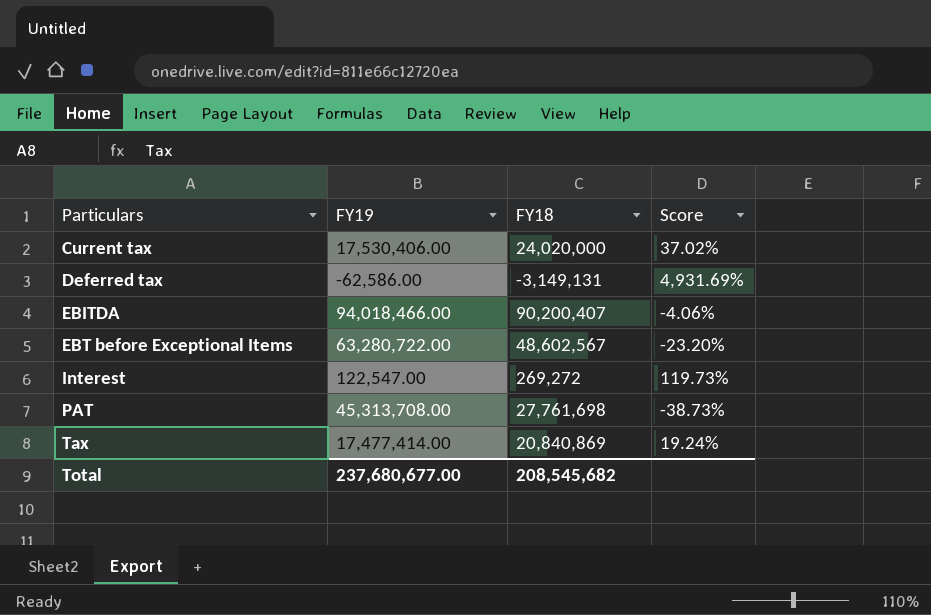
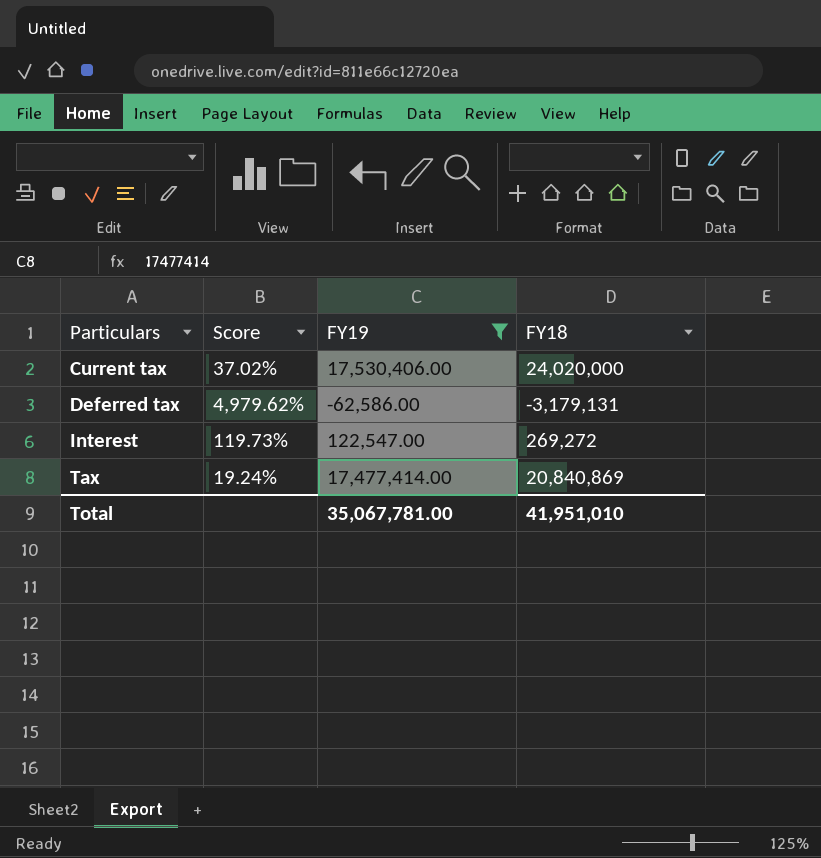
filter: none -> FY19 <= 17,530,406.00
column Score | position: 4 -> 2
Deferred tax | Score: 4,931.69% -> 4,979.62%
Deferred tax | FY18: -3,149,131 -> -3,179,131
Total | FY19: 237,680,677.00 -> 35,067,781.00
Total | FY18: 208,545,682 -> 41,951,010

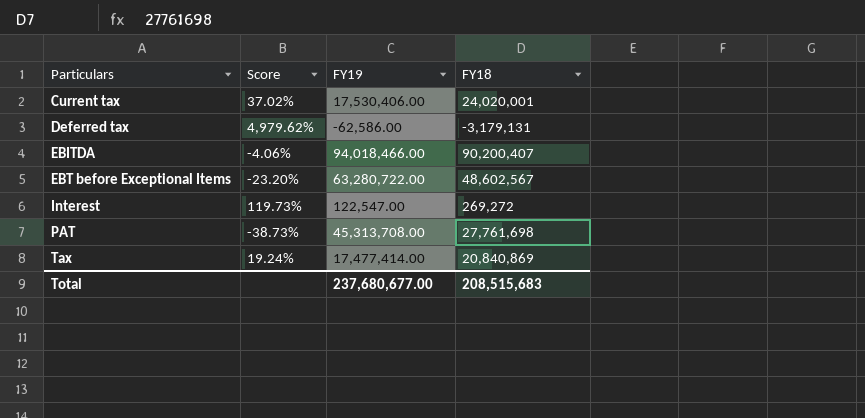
filter: FY19 <= 17,530,406.00 -> none
Current tax | FY18: 24,020,000 -> 24,020,001
Total | FY19: 35,067,781.00 -> 237,680,677.00
Total | FY18: 41,951,010 -> 208,515,683

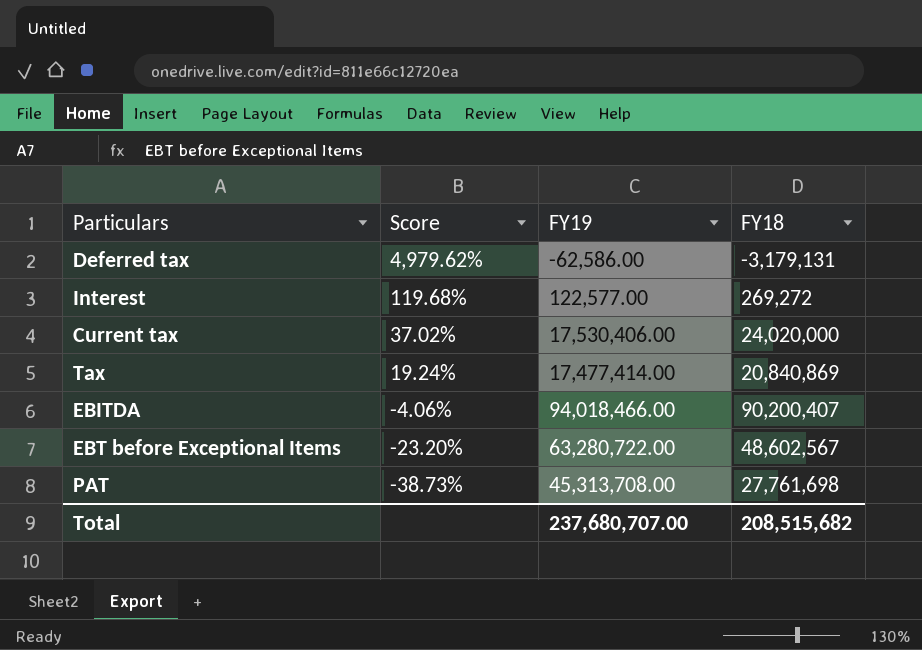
row order: Particulars ascending -> Score descending
Interest | Score: 119.73% -> 119.68%
Interest | FY19: 122,547.00 -> 122,577.00
Current tax | FY18: 24,020,001 -> 24,020,000
Total | FY19: 237,680,677.00 -> 237,680,707.00
Total | FY18: 208,515,683 -> 208,515,682

